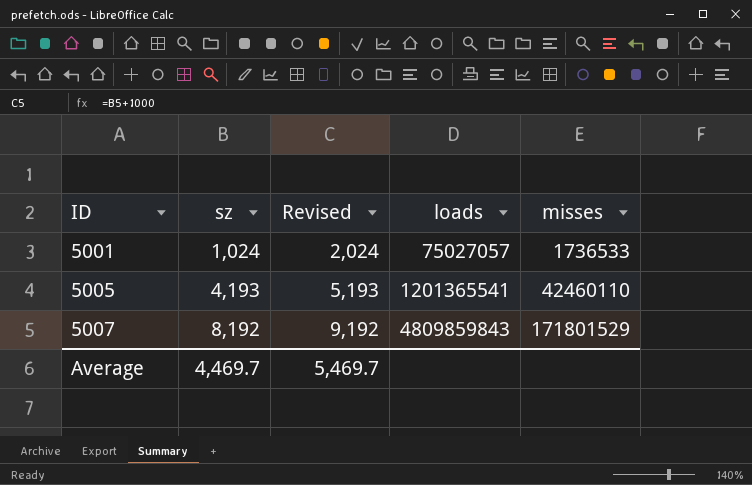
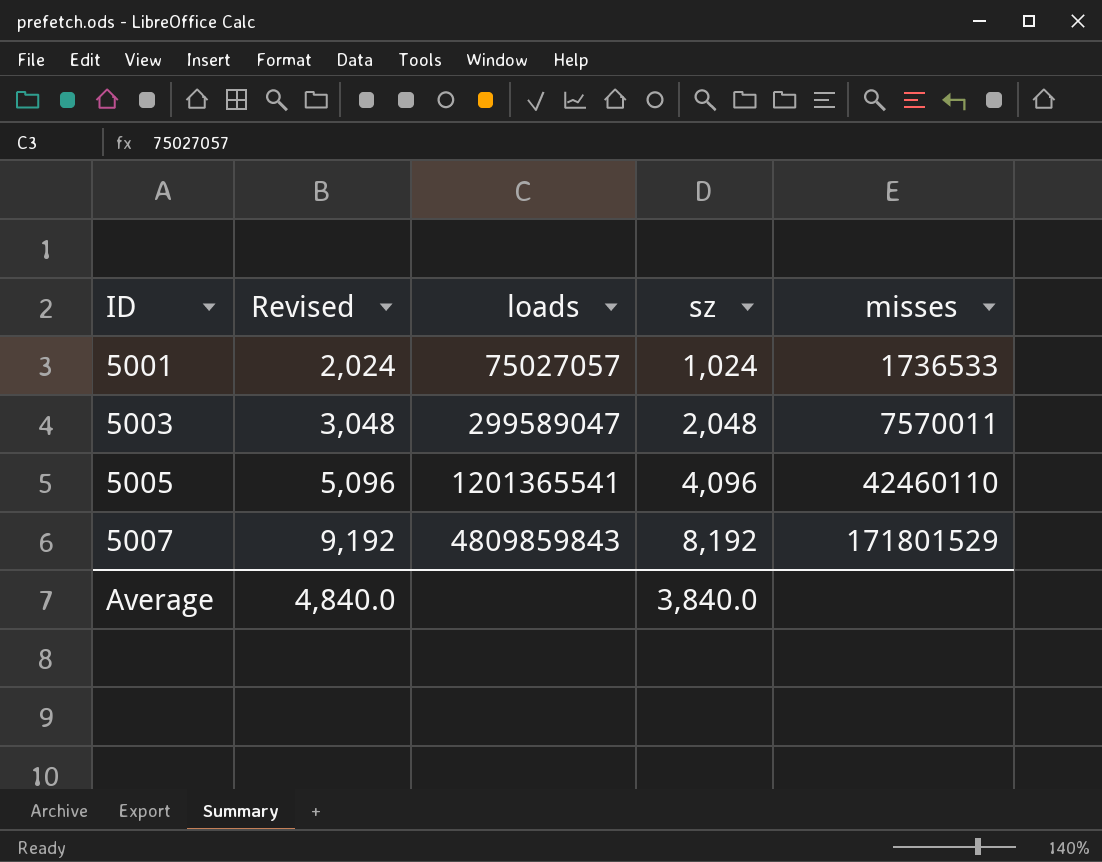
column sz | position: 2 -> 4
row 5003: none -> 3,048 | 299589047 | 2,048 | 7570011
5005 | Revised: 5,193 -> 5,096
5005 | sz: 4,193 -> 4,096
Average | Revised: 5,469.7 -> 4,840.0
Average | sz: 4,469.7 -> 3,840.0

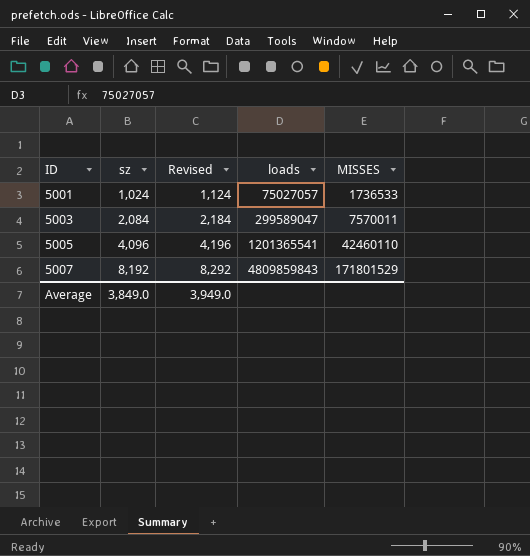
column sz | position: 4 -> 2
column Revised | formula: [sz] + 1000 -> [sz] + 100
column name: misses -> MISSES
5003 | sz: 2,048 -> 2,084
Average | sz: 3,840.0 -> 3,849.0
Average | Revised: 4,840.0 -> 3,949.0

